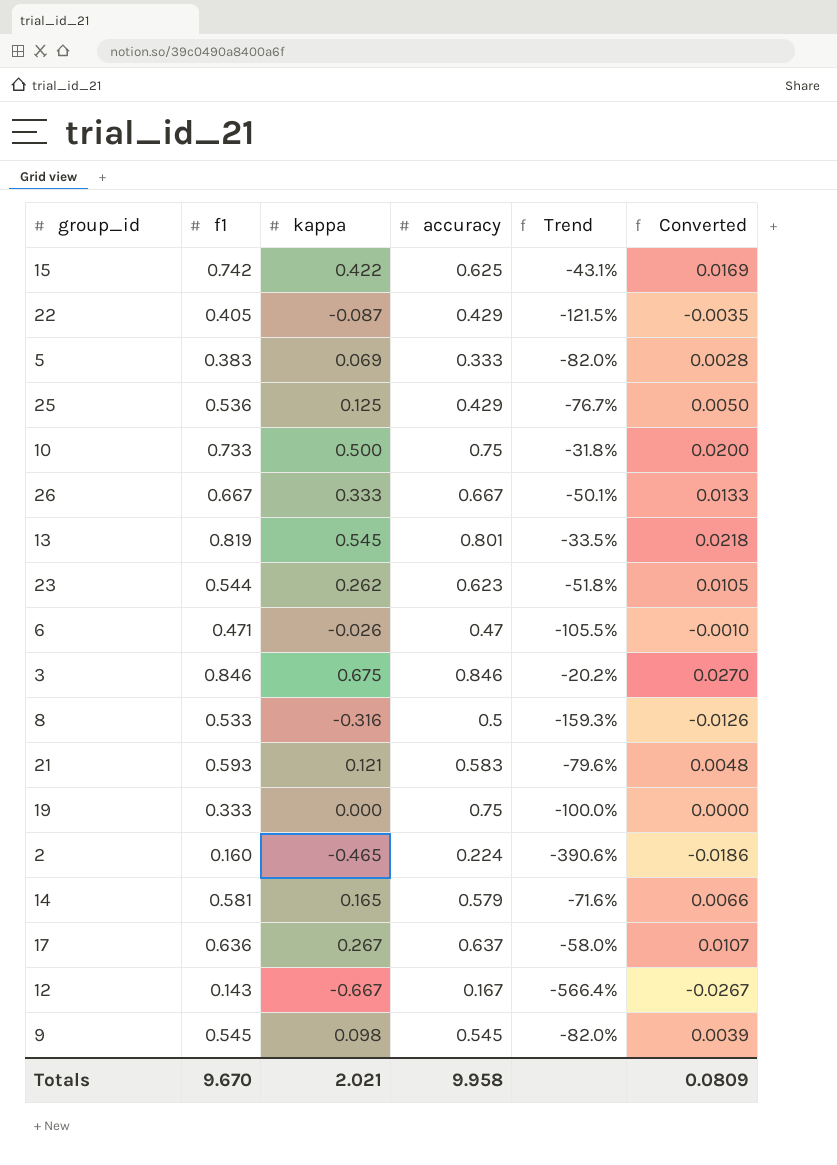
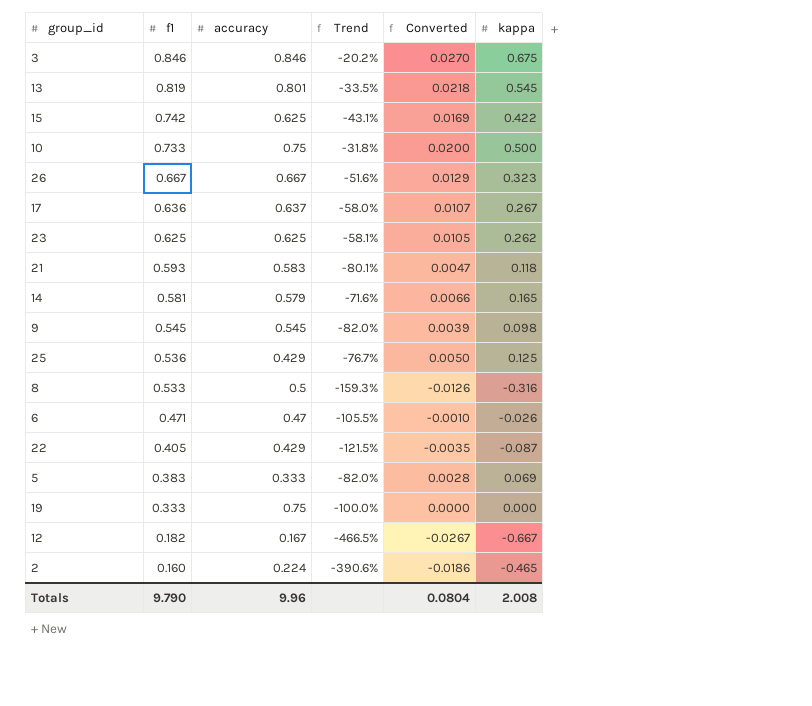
row order: none -> f1 descending
column kappa | position: 3 -> 6
26 | Trend: -50.1% -> -51.6%
26 | Converted: 0.0133 -> 0.0129
26 | kappa: 0.333 -> 0.323
23 | f1: 0.544 -> 0.625
23 | accuracy: 0.623 -> 0.625
23 | Trend: -51.8% -> -58.1%
21 | Trend: -79.6% -> -80.1%
21 | Converted: 0.0048 -> 0.0047
21 | kappa: 0.121 -> 0.118
12 | f1: 0.143 -> 0.182
12 | Trend: -566.4% -> -466.5%
Totals | f1: 9.670 -> 9.790
Totals | accuracy: 9.958 -> 9.96
Totals | Converted: 0.0809 -> 0.0804
Totals | kappa: 2.021 -> 2.008

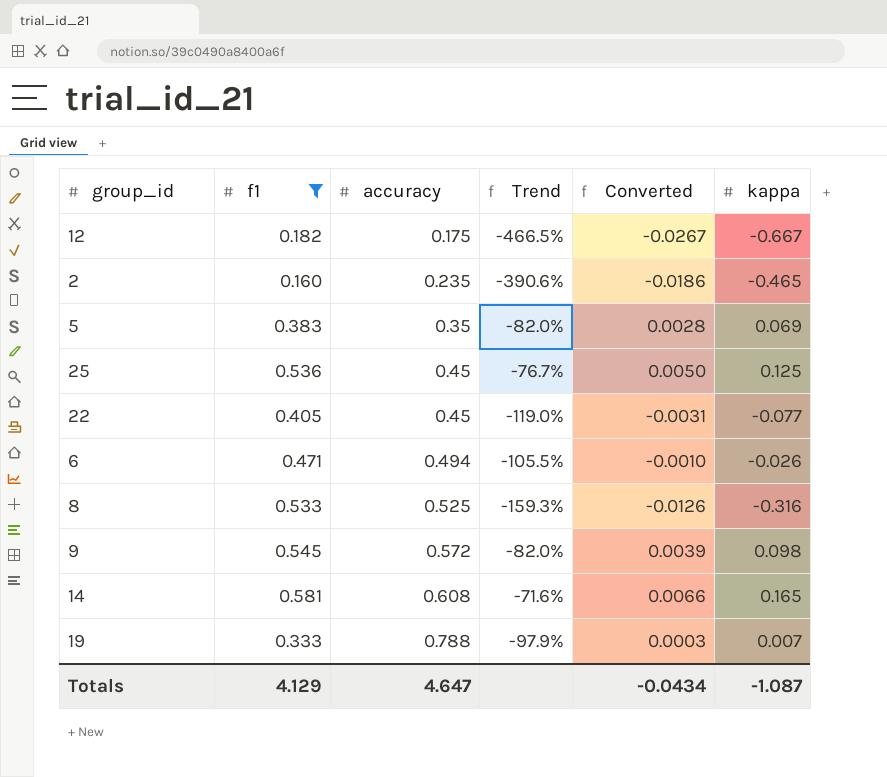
filter: none -> f1 <= 0.581
row order: f1 descending -> accuracy ascending
12 | accuracy: 0.167 -> 0.175
2 | accuracy: 0.224 -> 0.235
5 | accuracy: 0.333 -> 0.35
25 | accuracy: 0.429 -> 0.45
22 | accuracy: 0.429 -> 0.45
22 | Trend: -121.5% -> -119.0%
22 | Converted: -0.0035 -> -0.0031
22 | kappa: -0.087 -> -0.077
6 | accuracy: 0.47 -> 0.494
8 | accuracy: 0.5 -> 0.525
9 | accuracy: 0.545 -> 0.572
14 | accuracy: 0.579 -> 0.608
19 | accuracy: 0.75 -> 0.788
19 | Trend: -100.0% -> -97.9%
19 | Converted: 0.0000 -> 0.0003
19 | kappa: 0.000 -> 0.007
Totals | f1: 9.790 -> 4.129
Totals | accuracy: 9.96 -> 4.647
Totals | Converted: 0.0804 -> -0.0434
Totals | kappa: 2.008 -> -1.087

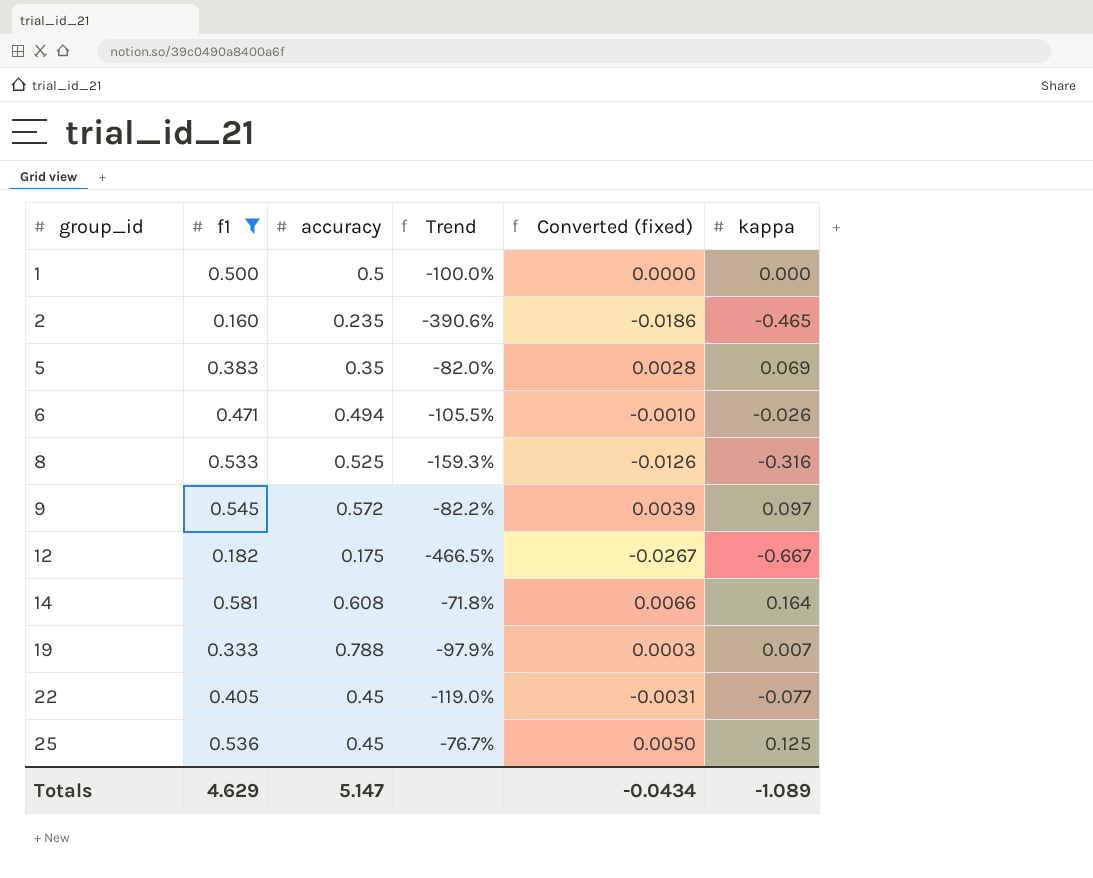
row order: accuracy ascending -> group_id ascending
column name: Converted -> Converted (fixed)
row 1: none -> 0.500 | 0.5 | -100.0% | 0.0000 | 0.000
9 | Trend: -82.0% -> -82.2%
9 | kappa: 0.098 -> 0.097
14 | Trend: -71.6% -> -71.8%
14 | kappa: 0.165 -> 0.164
Totals | f1: 4.129 -> 4.629
Totals | accuracy: 4.647 -> 5.147
Totals | kappa: -1.087 -> -1.089

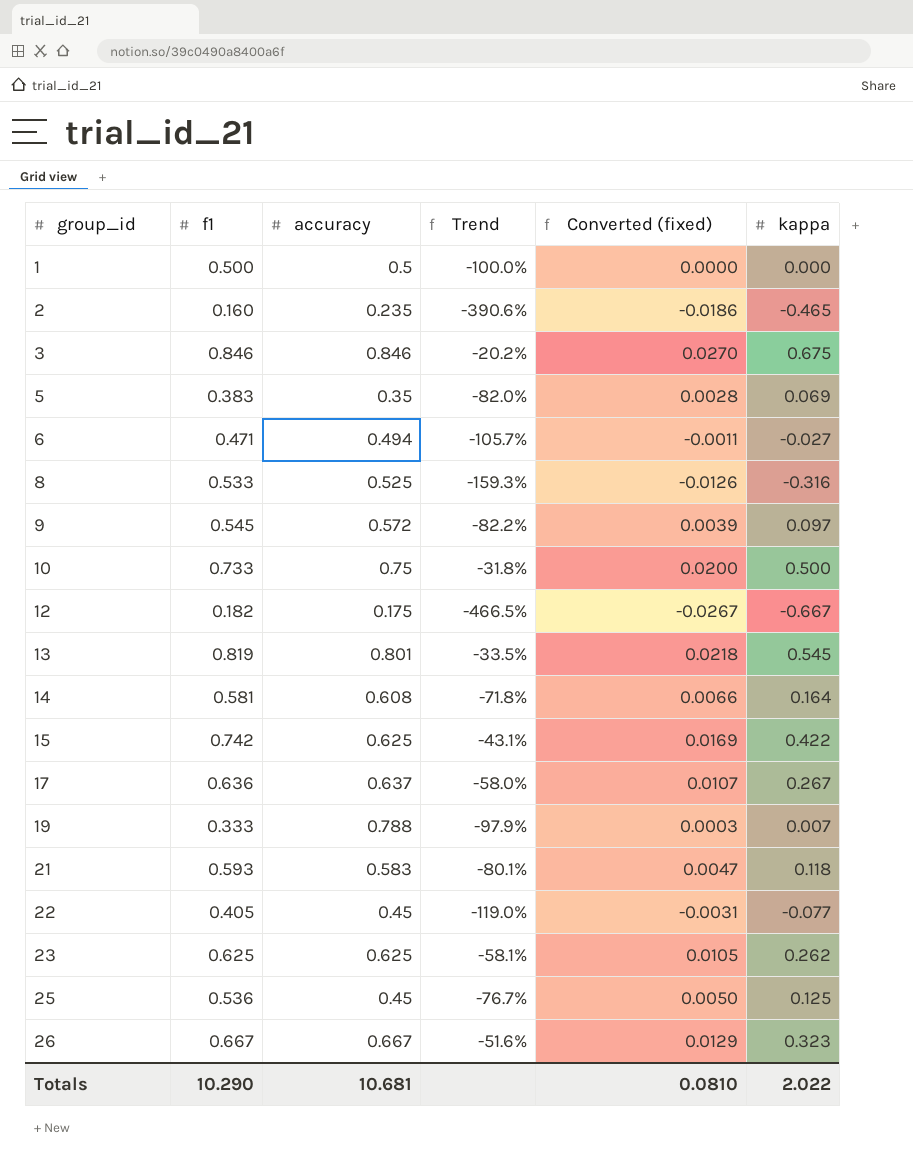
filter: f1 <= 0.581 -> none
6 | Trend: -105.5% -> -105.7%
6 | Converted (fixed): -0.0010 -> -0.0011
6 | kappa: -0.026 -> -0.027
Totals | f1: 4.629 -> 10.290
Totals | accuracy: 5.147 -> 10.681
Totals | Converted (fixed): -0.0434 -> 0.0810
Totals | kappa: -1.089 -> 2.022

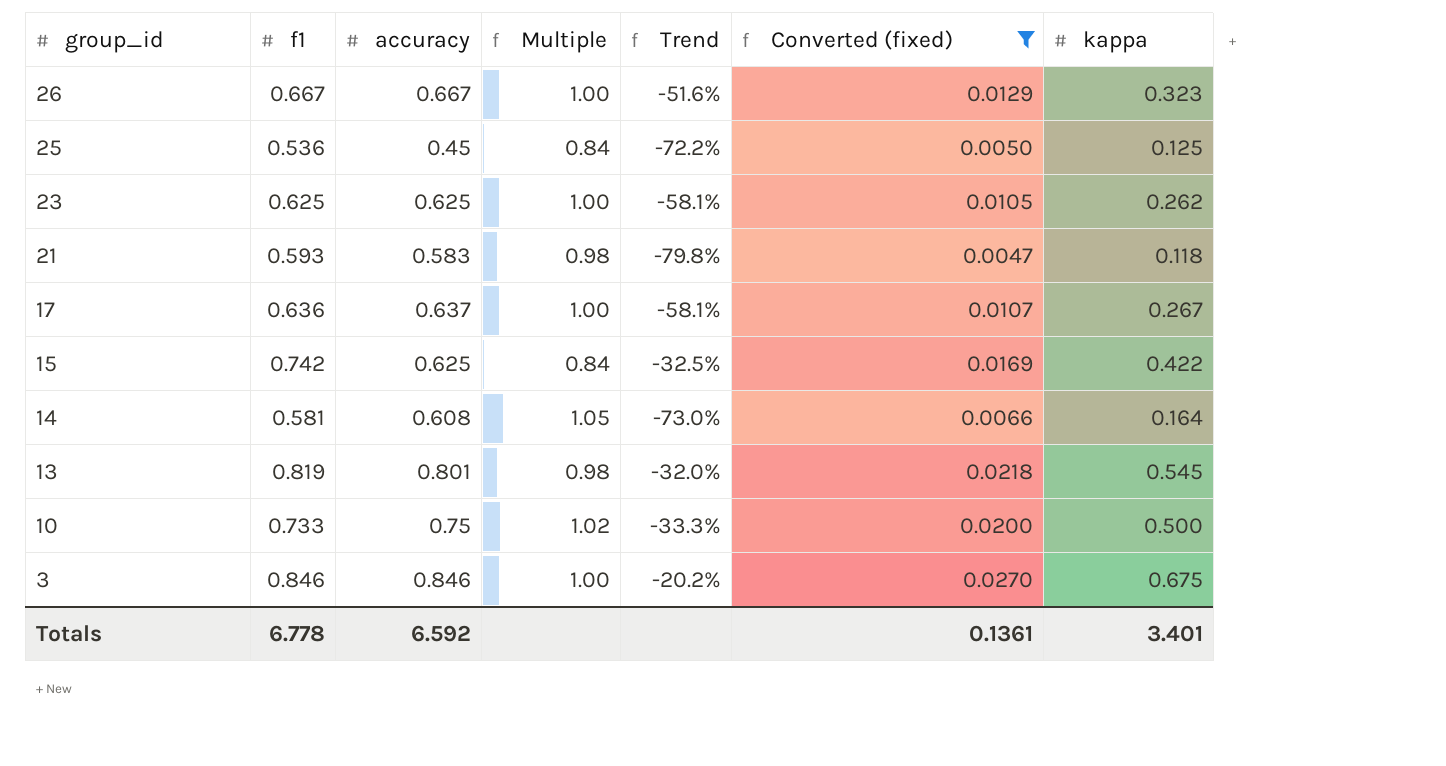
filter: none -> Converted (fixed) >= 0.0047
row order: group_id ascending -> group_id descending
column Multiple | formula: none -> [accuracy] / [f1]
column Trend | formula: ([kappa] - [f1]) / [f1] -> ([kappa] - [accuracy]) / [accuracy]
Totals | f1: 10.290 -> 6.778
Totals | accuracy: 10.681 -> 6.592
Totals | Converted (fixed): 0.0810 -> 0.1361
Totals | kappa: 2.022 -> 3.401

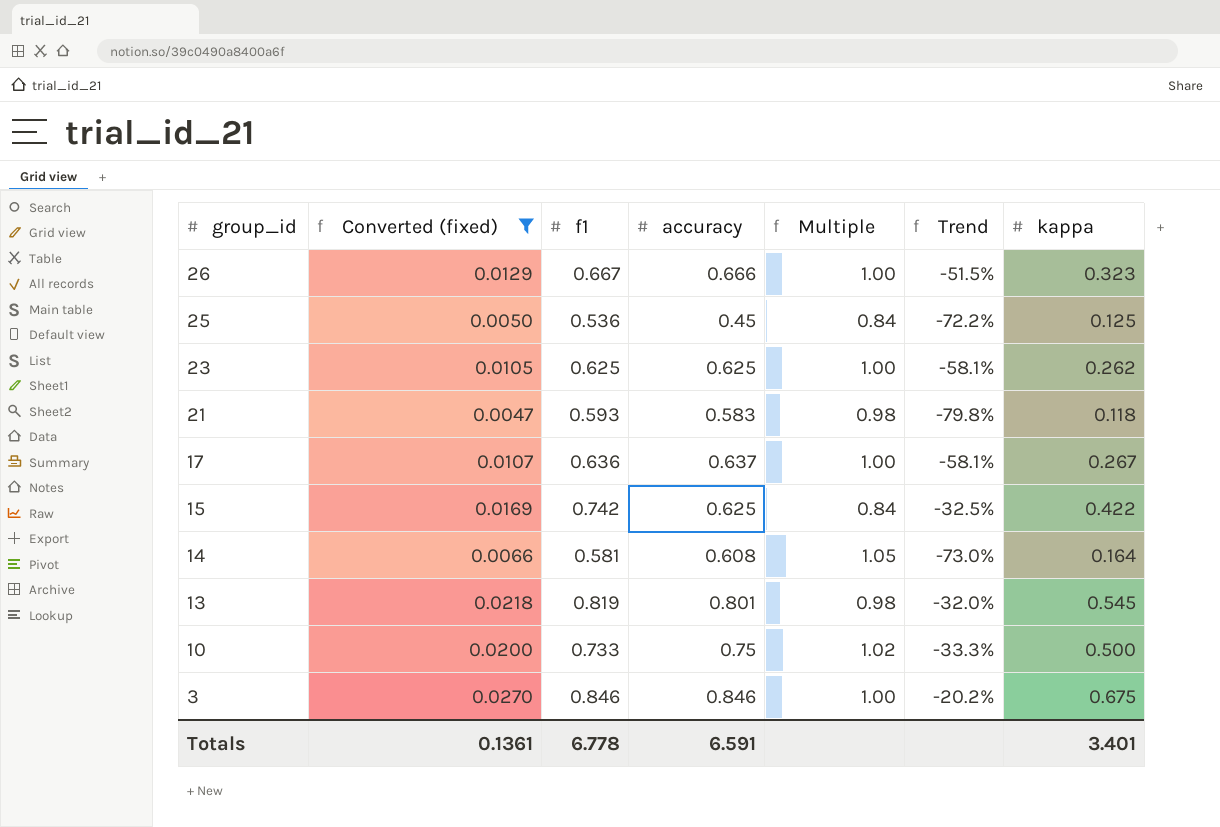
column Converted (fixed) | position: 6 -> 2
26 | accuracy: 0.667 -> 0.666
26 | Trend: -51.6% -> -51.5%
Totals | accuracy: 6.592 -> 6.591

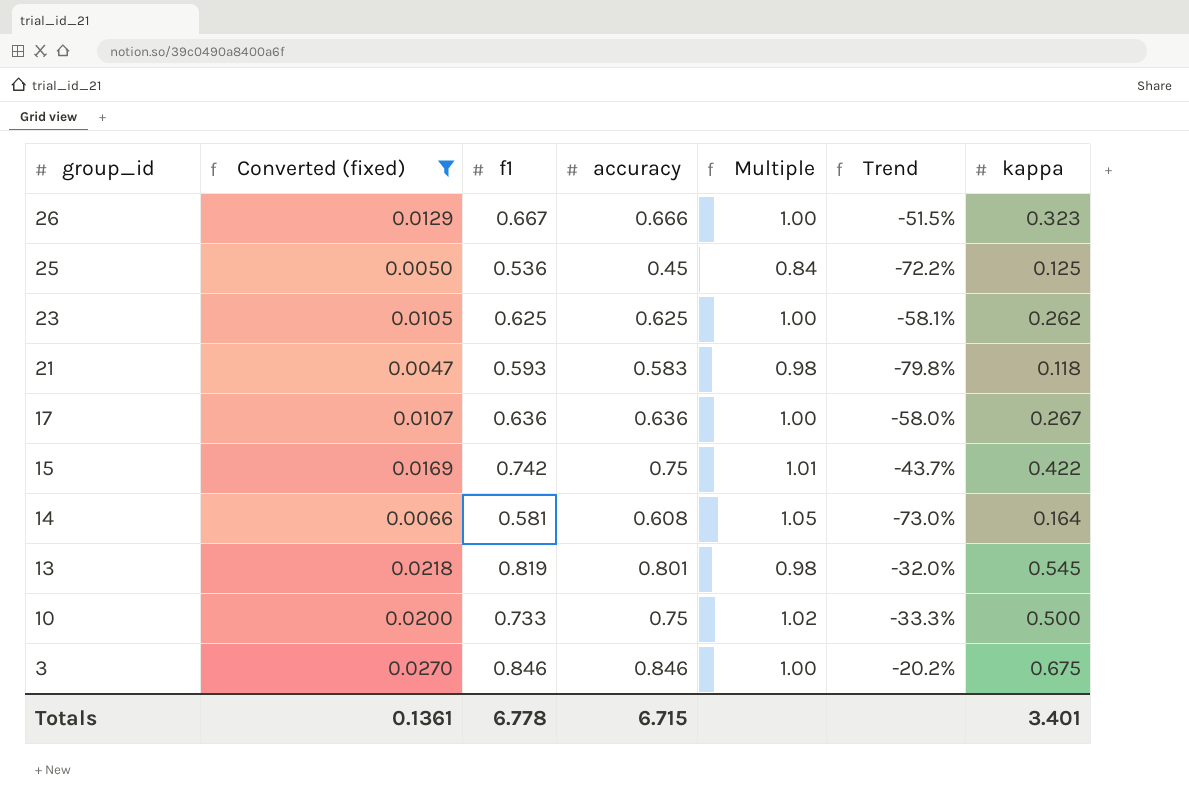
17 | accuracy: 0.637 -> 0.636
17 | Trend: -58.1% -> -58.0%
15 | accuracy: 0.625 -> 0.75
15 | Multiple: 0.84 -> 1.01
15 | Trend: -32.5% -> -43.7%
Totals | accuracy: 6.591 -> 6.715

